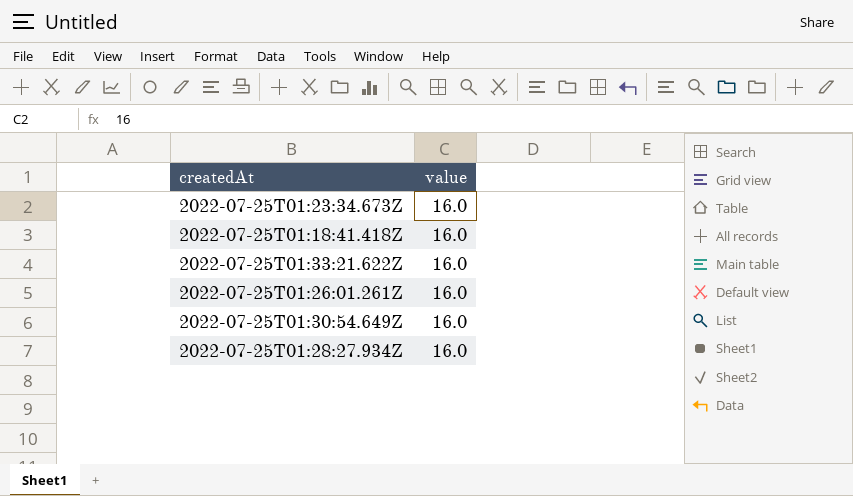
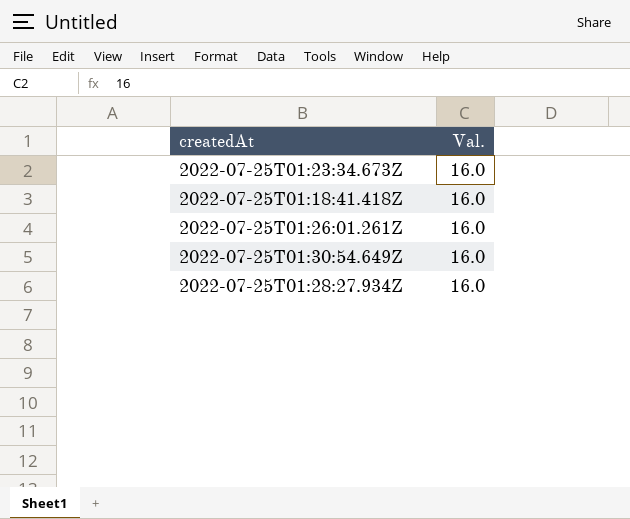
column name: value -> Val.
row 2022-07-25T01:33:21.622Z: 16.0 -> none

